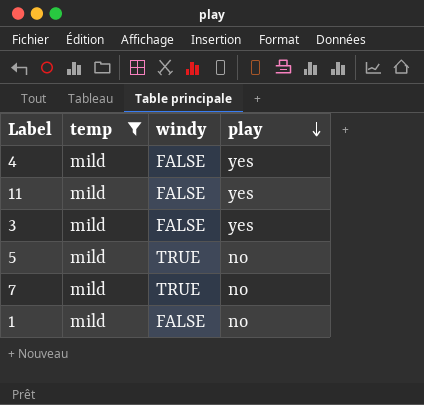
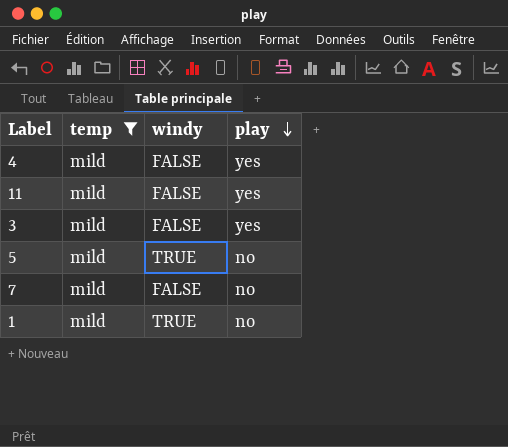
7 | windy: TRUE -> FALSE
1 | windy: FALSE -> TRUE

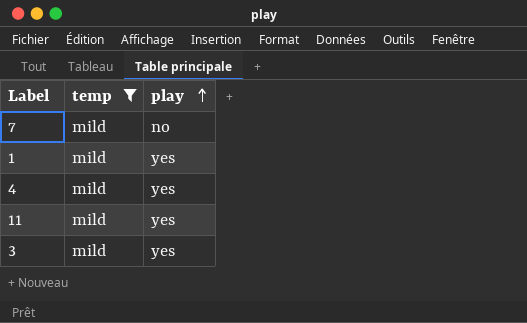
row order: play descending -> play ascending
column windy | position: 3 -> none
row 5: mild | TRUE | no -> none
1 | play: no -> yes

